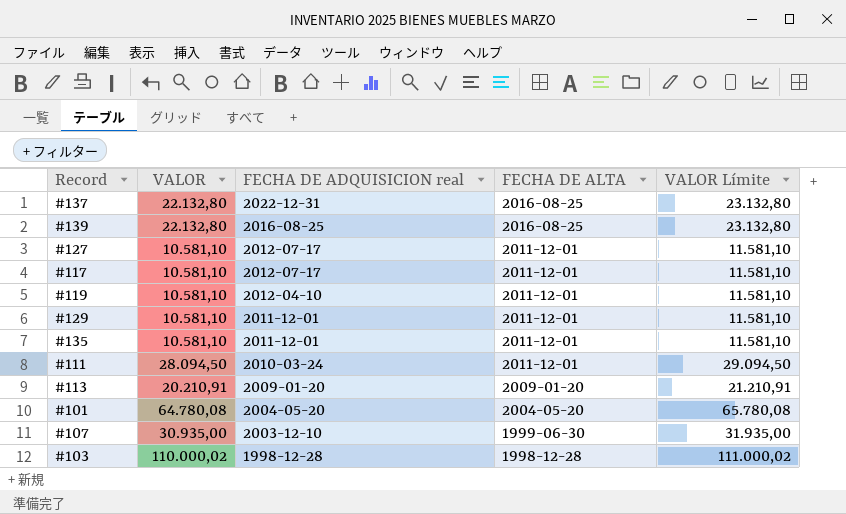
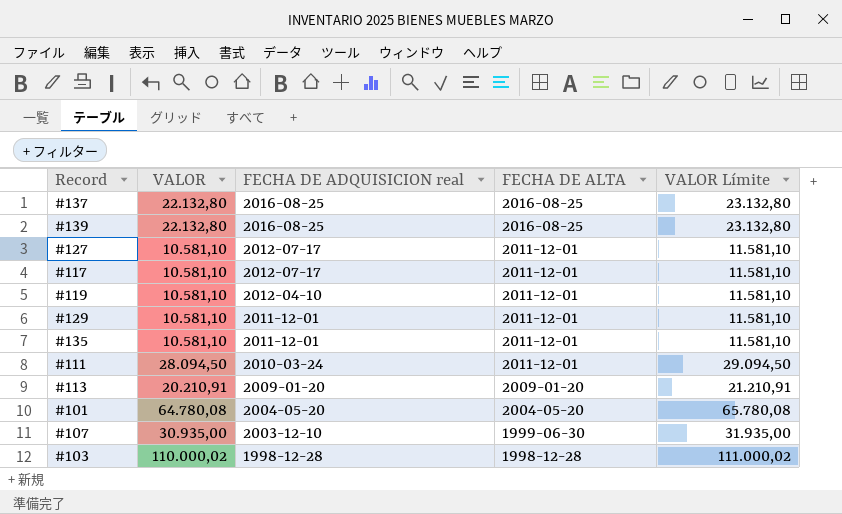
#137 | FECHA DE ADQUISICION real: 2022-12-31 -> 2016-08-25

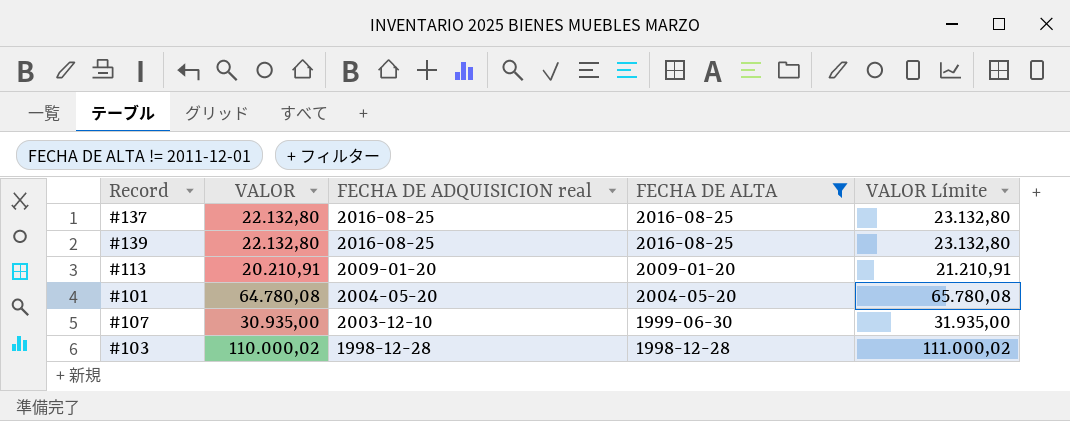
filter: none -> FECHA DE ALTA != 2011-12-01

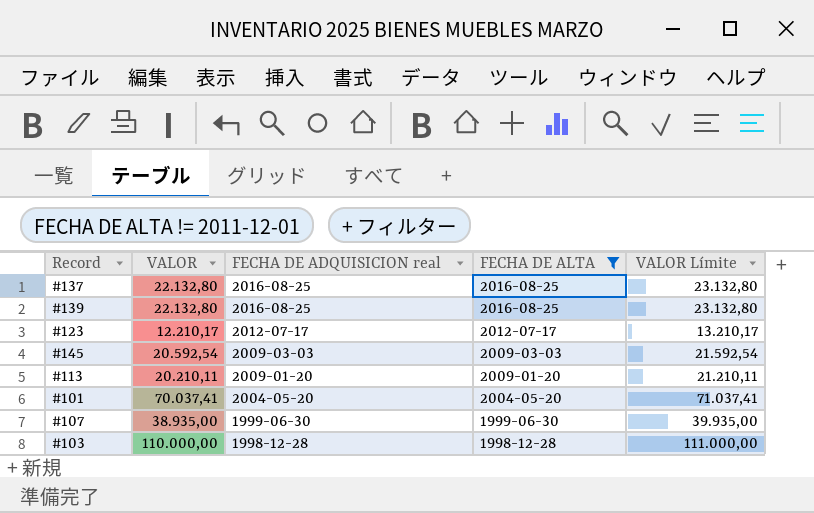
row #123: none -> 12.210,17 | 2012-07-17 | 2012-07-17 | 13.210,17
row #145: none -> 20.592,54 | 2009-03-03 | 2009-03-03 | 21.592,54
#113 | VALOR: 20.210,91 -> 20.210,11
#113 | VALOR Límite: 21.210,91 -> 21.210,11
#101 | VALOR: 64.780,08 -> 70.037,41
#101 | VALOR Límite: 65.780,08 -> 71.037,41
#107 | VALOR: 30.935,00 -> 38.935,00
#107 | FECHA DE ADQUISICION real: 2003-12-10 -> 1999-06-30
#107 | VALOR Límite: 31.935,00 -> 39.935,00
#103 | VALOR: 110.000,02 -> 110.000,00
#103 | VALOR Límite: 111.000,02 -> 111.000,00

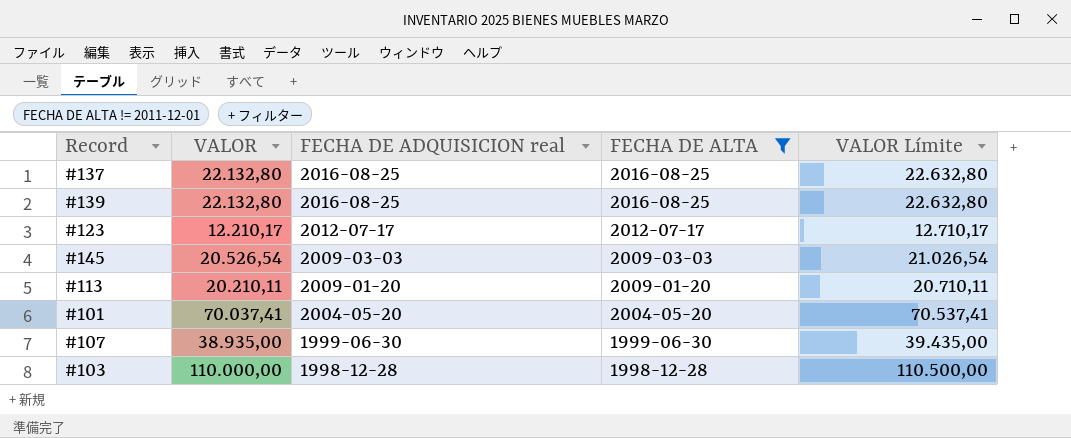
column VALOR Límite | formula: [VALOR] + 1000 -> [VALOR] + 500
#145 | VALOR: 20.592,54 -> 20.526,54

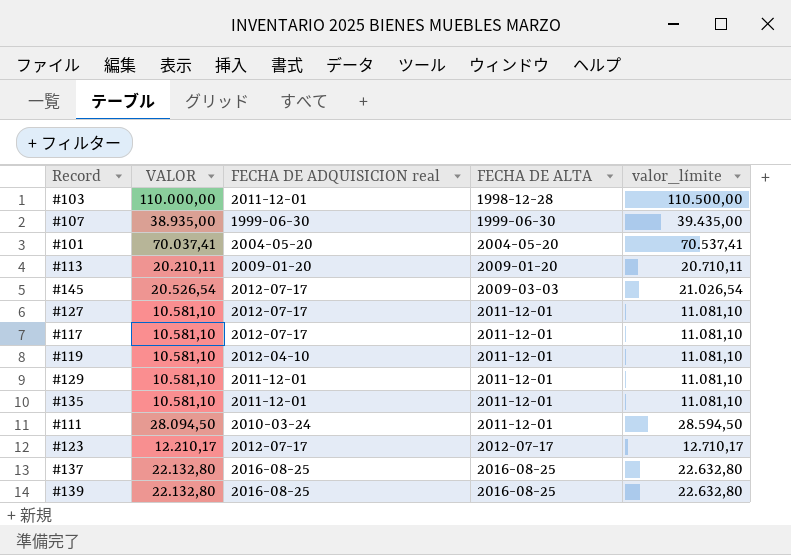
filter: FECHA DE ALTA != 2011-12-01 -> none
row order: FECHA DE ADQUISICION real descending -> FECHA DE ALTA ascending
column name: VALOR Límite -> valor_límite
#103 | FECHA DE ADQUISICION real: 1998-12-28 -> 2011-12-01
#145 | FECHA DE ADQUISICION real: 2009-03-03 -> 2012-07-17

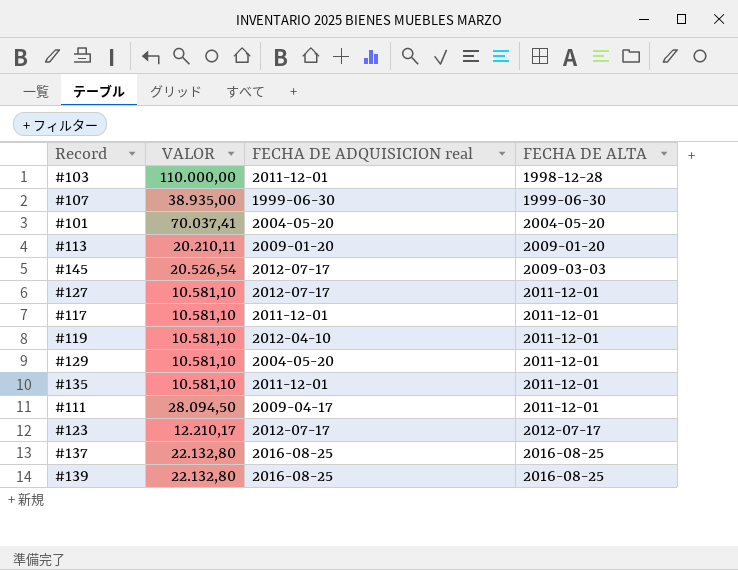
column valor_límite | formula: [VALOR] + 500 -> none
#117 | FECHA DE ADQUISICION real: 2012-07-17 -> 2011-12-01
#129 | FECHA DE ADQUISICION real: 2011-12-01 -> 2004-05-20
#111 | FECHA DE ADQUISICION real: 2010-03-24 -> 2009-04-17

